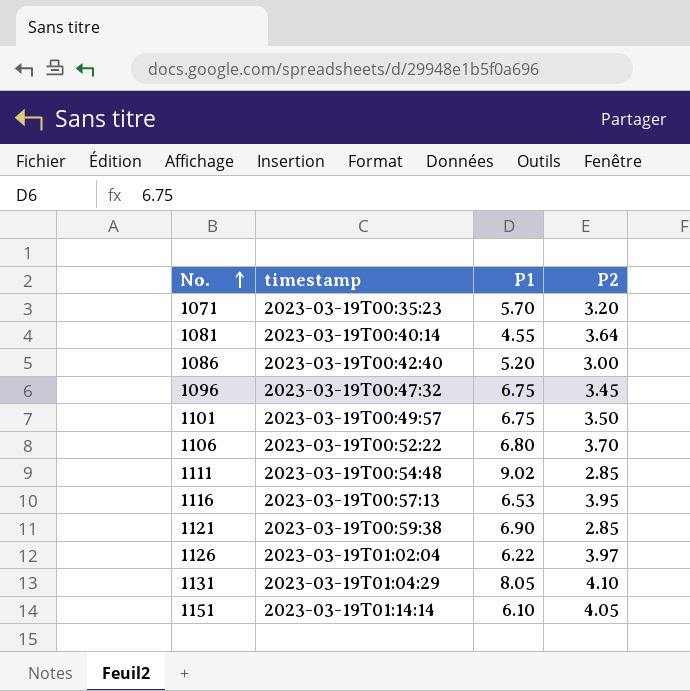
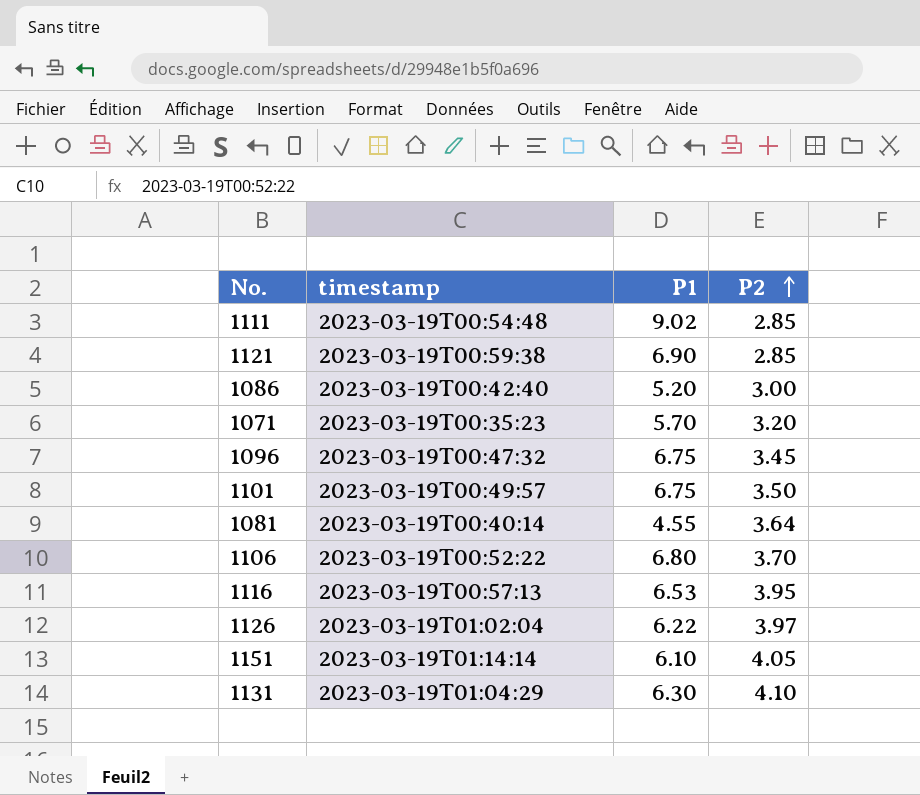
row order: No. ascending -> P2 ascending
1131 | P1: 8.05 -> 6.30

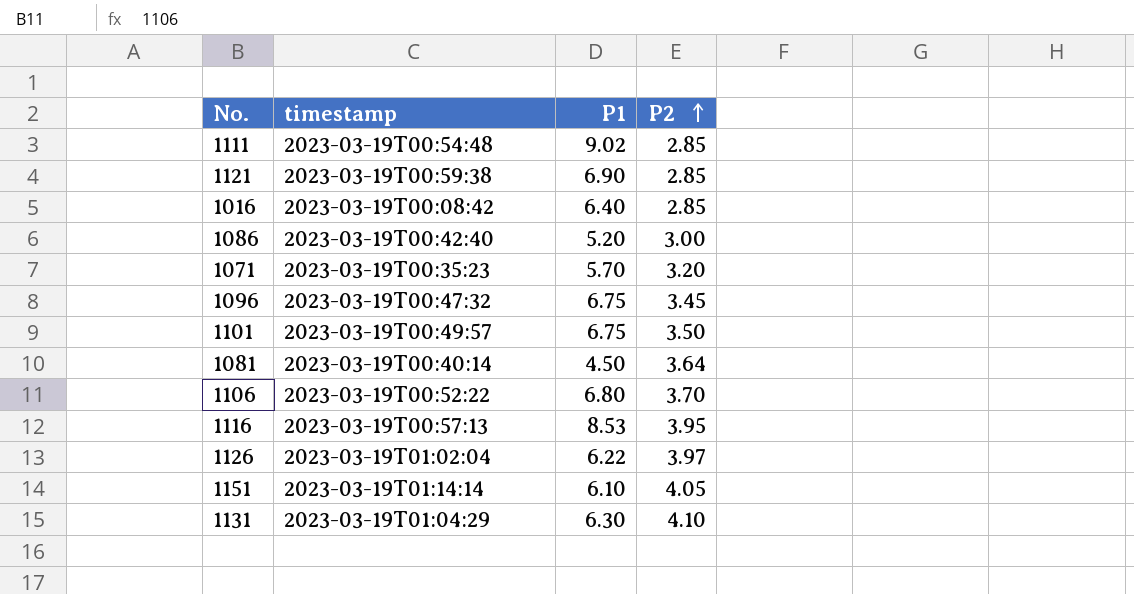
row 1016: none -> 2023-03-19T00:08:42 | 6.40 | 2.85
1081 | P1: 4.55 -> 4.50
1116 | P1: 6.53 -> 8.53

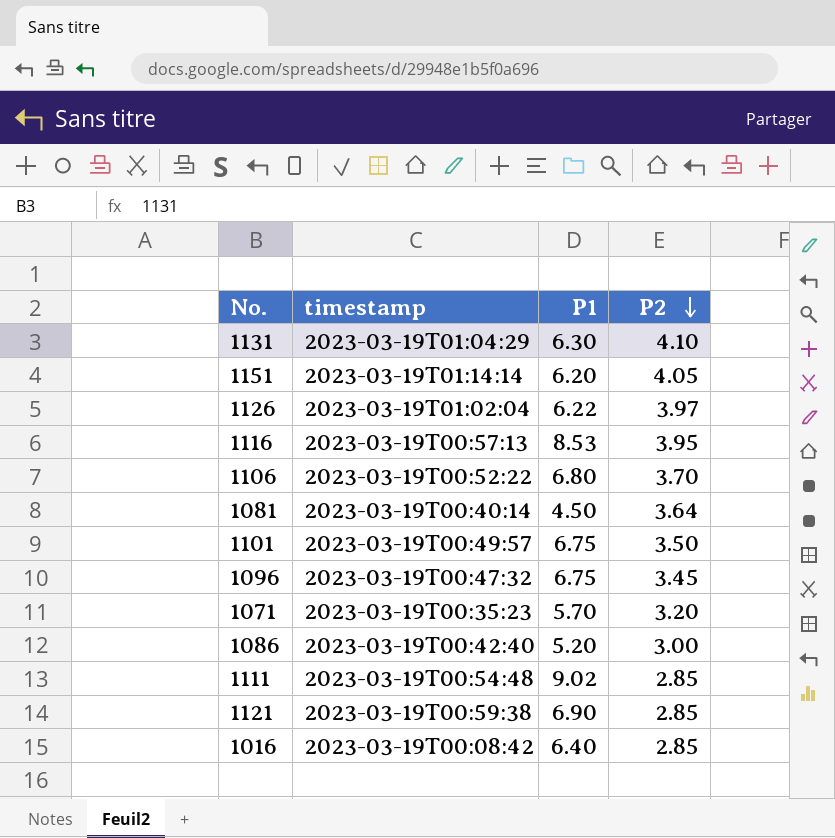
row order: P2 ascending -> P2 descending
1151 | P1: 6.10 -> 6.20

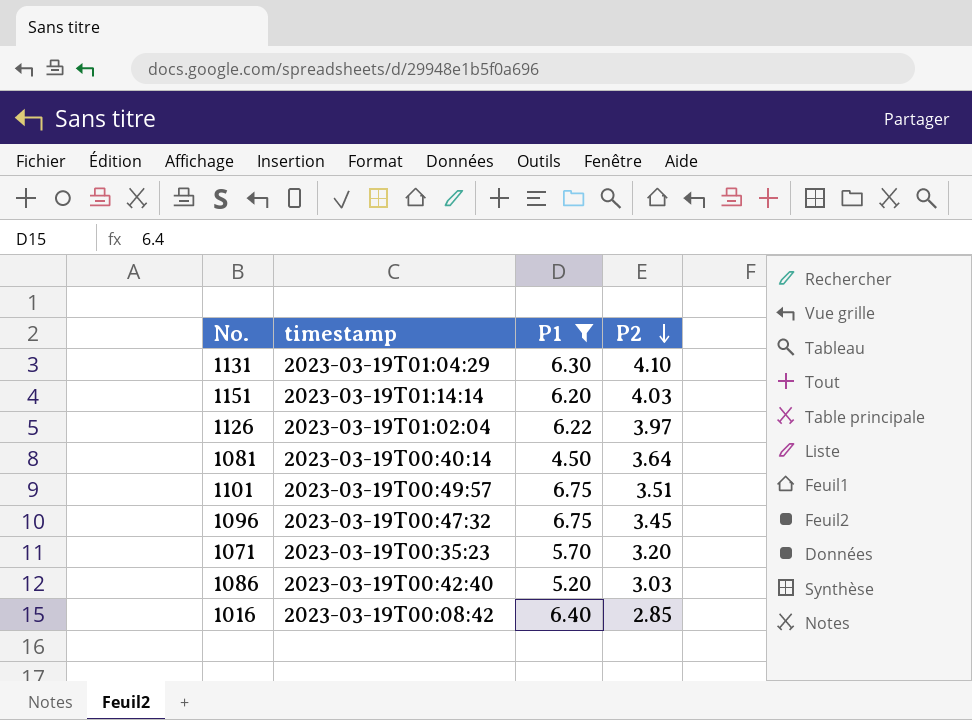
filter: none -> P1 <= 6.75
1151 | P2: 4.05 -> 4.03
1101 | P2: 3.50 -> 3.51
1086 | P2: 3.00 -> 3.03

